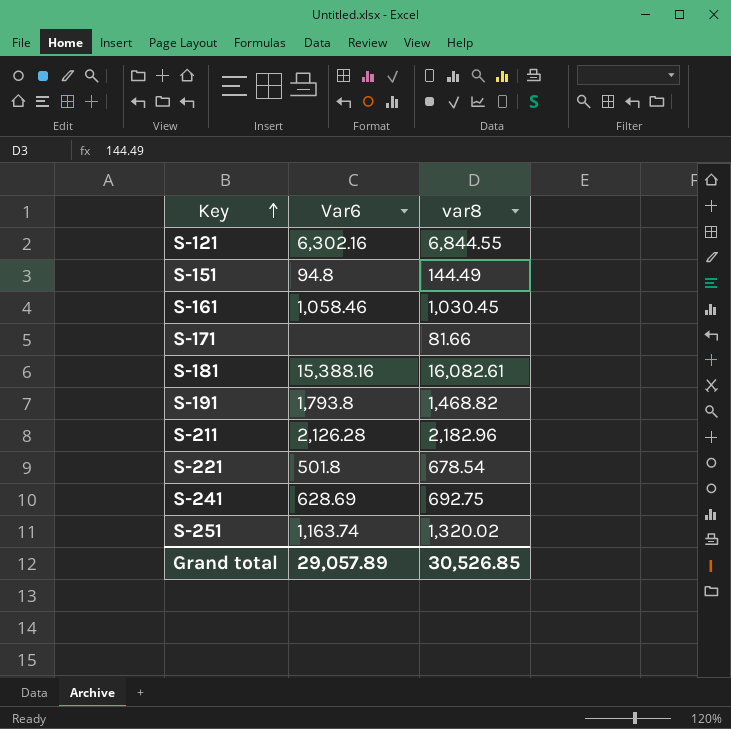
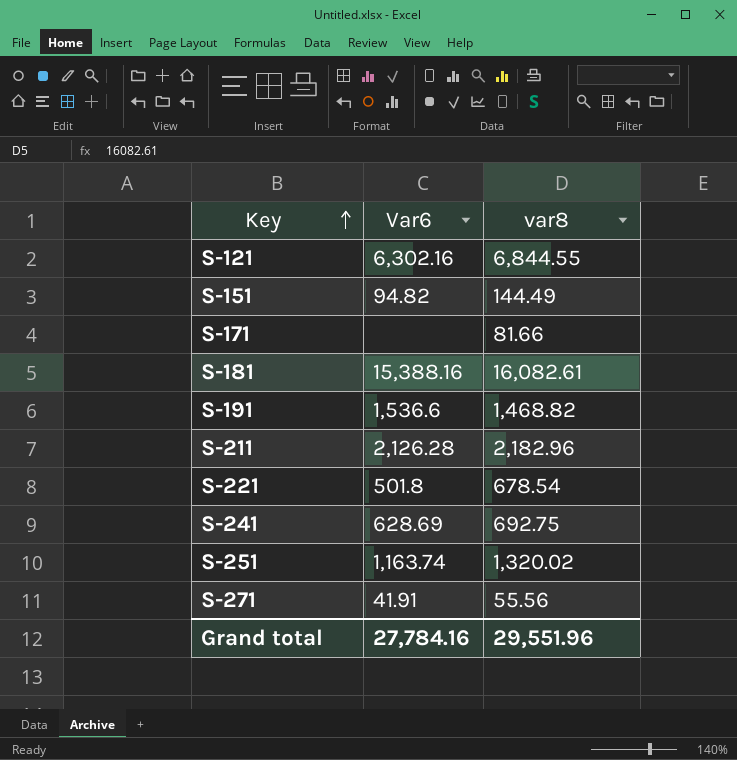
row S-161: 1,058.46 | 1,030.45 -> none
S-151 | Var6: 94.8 -> 94.82
S-191 | Var6: 1,793.8 -> 1,536.6
row S-271: none -> 41.91 | 55.56
Grand total | Var6: 29,057.89 -> 27,784.16
Grand total | var8: 30,526.85 -> 29,551.96

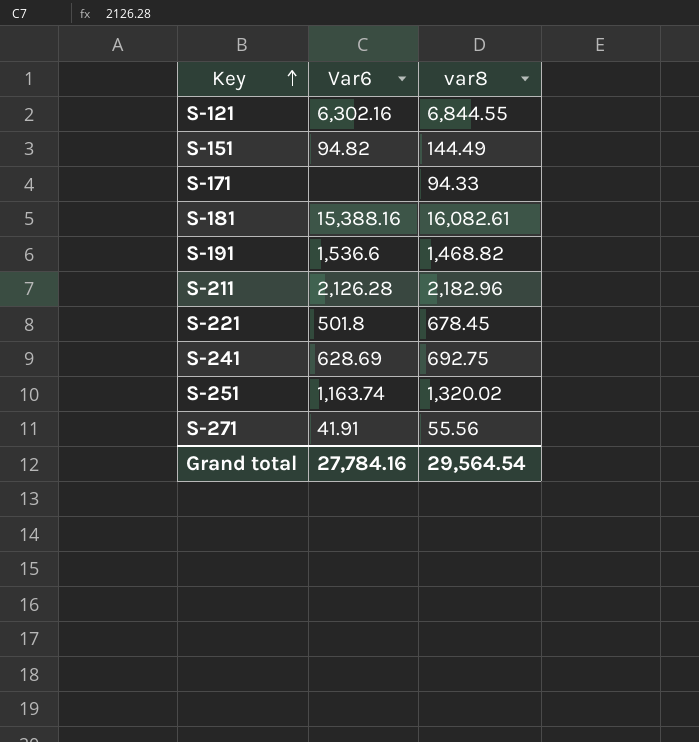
S-171 | var8: 81.66 -> 94.33
S-221 | var8: 678.54 -> 678.45
Grand total | var8: 29,551.96 -> 29,564.54

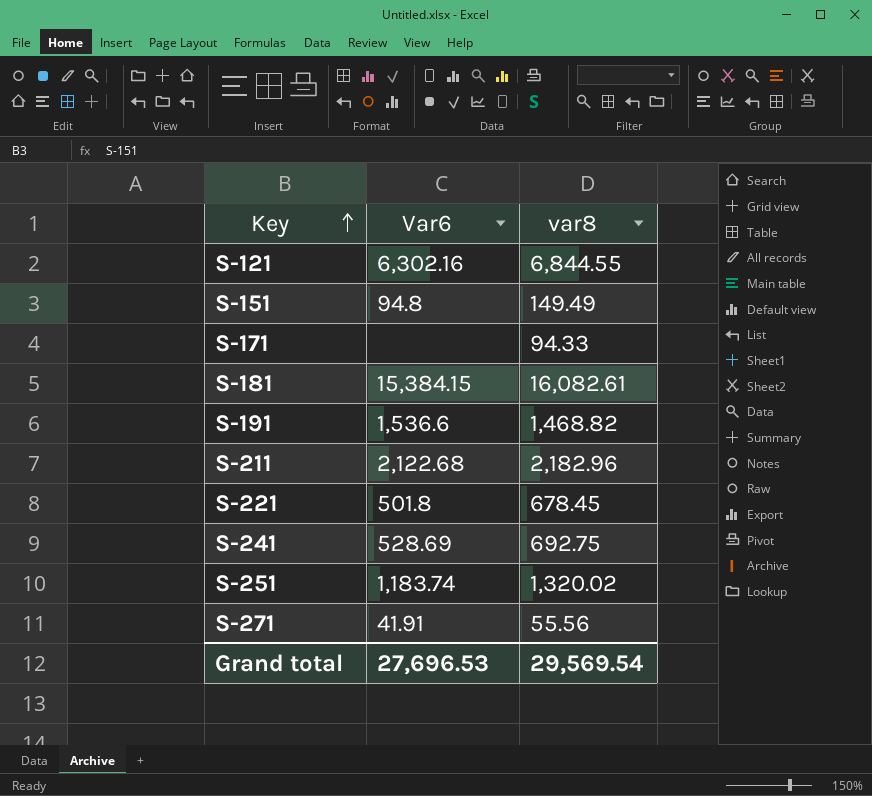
S-151 | Var6: 94.82 -> 94.8
S-151 | var8: 144.49 -> 149.49
S-181 | Var6: 15,388.16 -> 15,384.15
S-211 | Var6: 2,126.28 -> 2,122.68
S-241 | Var6: 628.69 -> 528.69
S-251 | Var6: 1,163.74 -> 1,183.74
Grand total | Var6: 27,784.16 -> 27,696.53
Grand total | var8: 29,564.54 -> 29,569.54

